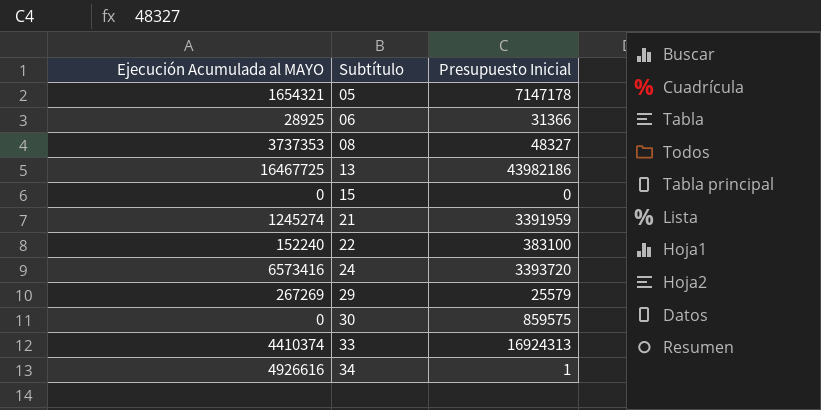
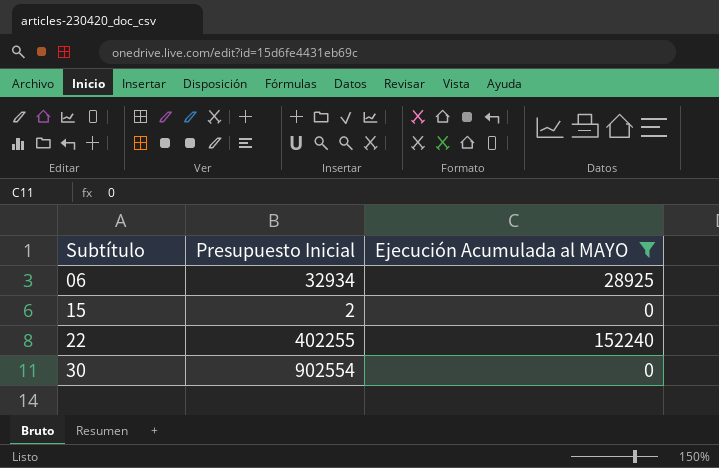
filter: none -> Ejecución Acumulada al MAYO <= 152240
column Ejecución Acumulada al MAYO | position: 1 -> 3
06 | Presupuesto Inicial: 31366 -> 32934
15 | Presupuesto Inicial: 0 -> 2
22 | Presupuesto Inicial: 383100 -> 402255
30 | Presupuesto Inicial: 859575 -> 902554

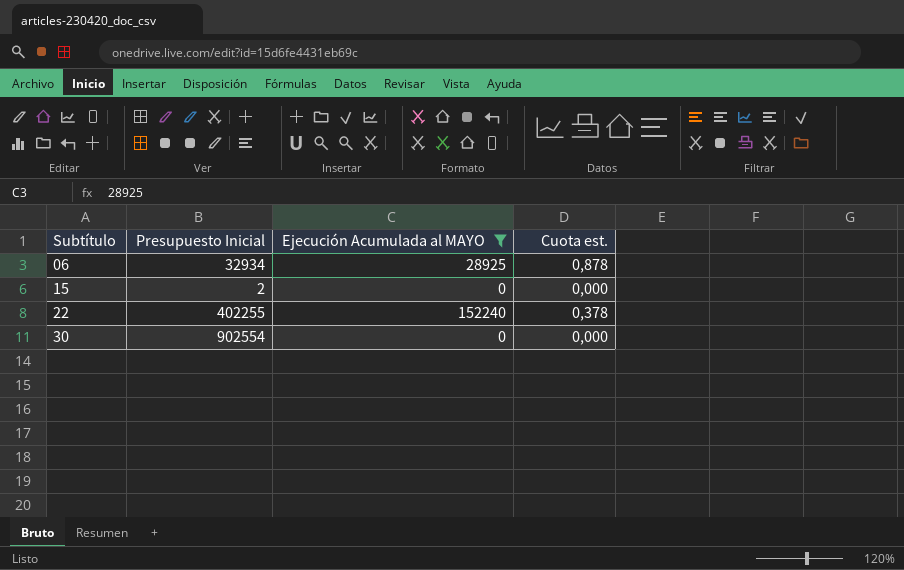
column Cuota est. | formula: none -> [Ejecución Acumulada al MAYO] / [Presupuesto Inicial]

